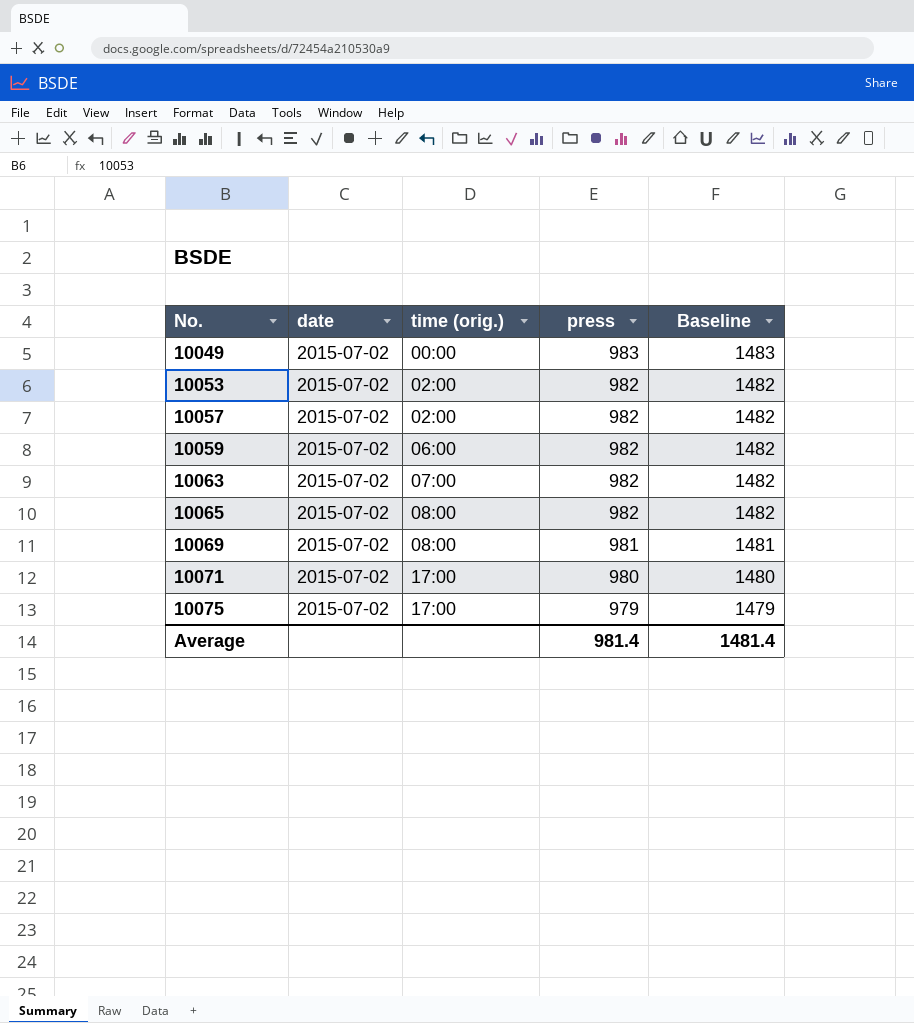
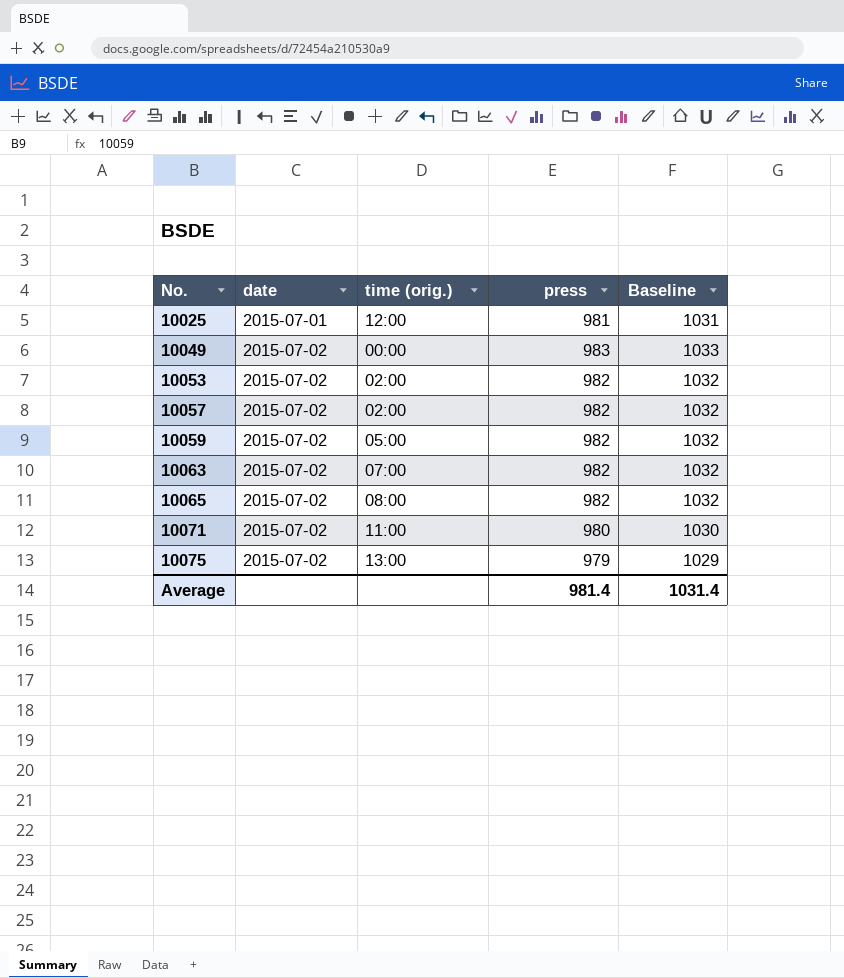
column Baseline | formula: [press] + 500 -> [press] + 50
row 10069: 2015-07-02 | 08:00 | 981 | 1481 -> none
row 10025: none -> 2015-07-01 | 12:00 | 981 | 1031
10059 | time (orig.): 06:00 -> 05:00
10071 | time (orig.): 17:00 -> 11:00
10075 | time (orig.): 17:00 -> 13:00
Average | Baseline: 1481.4 -> 1031.4

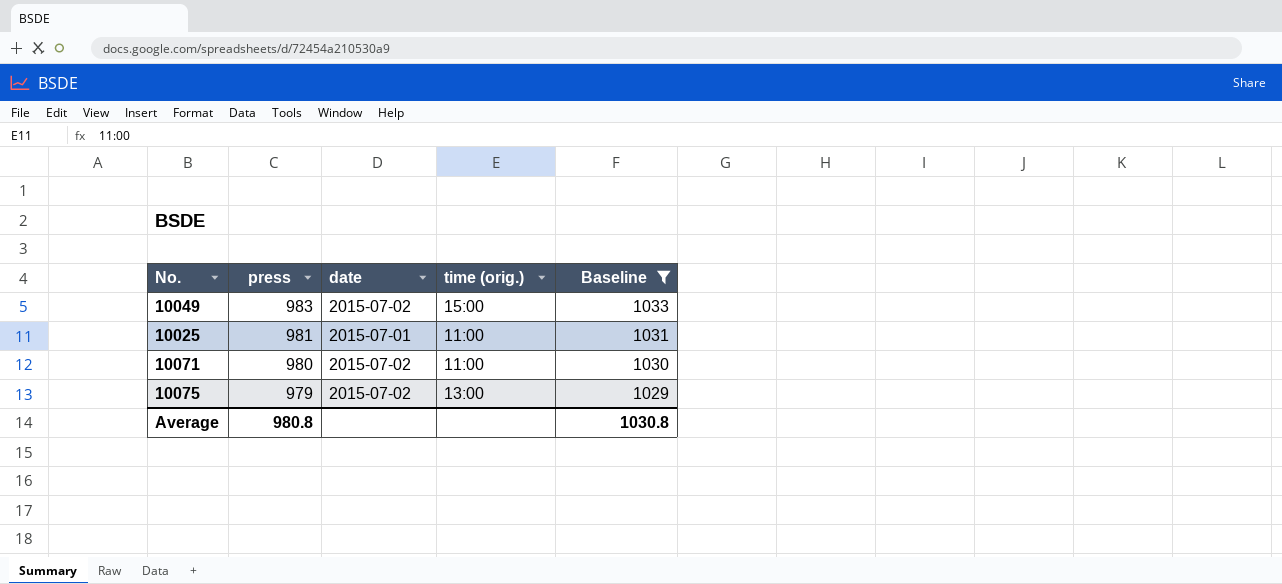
filter: none -> Baseline != 1032
row order: No. ascending -> press descending
column press | position: 4 -> 2
10049 | time (orig.): 00:00 -> 15:00
10025 | time (orig.): 12:00 -> 11:00
Average | press: 981.4 -> 980.8
Average | Baseline: 1031.4 -> 1030.8

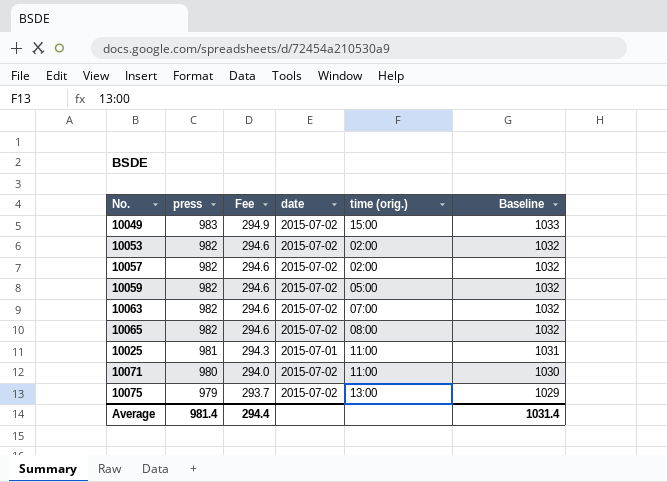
filter: Baseline != 1032 -> none
column Fee | formula: none -> [press] * 0.3
Average | press: 980.8 -> 981.4
Average | Baseline: 1030.8 -> 1031.4

